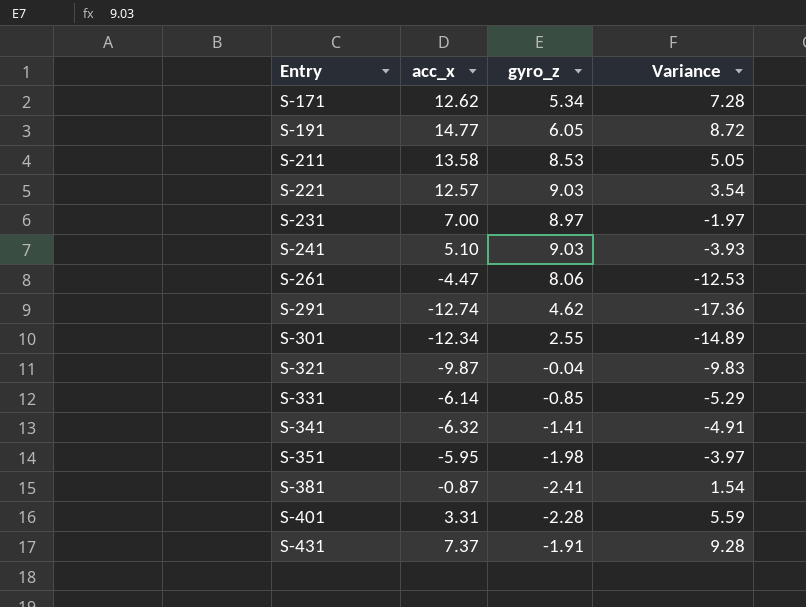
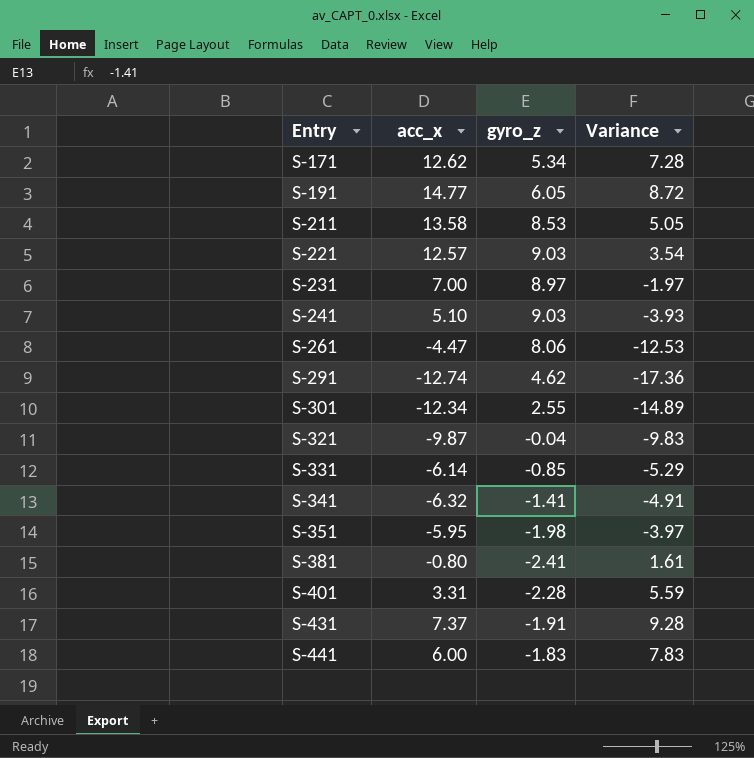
S-381 | acc_x: -0.87 -> -0.80
S-381 | Variance: 1.54 -> 1.61
row S-441: none -> 6.00 | -1.83 | 7.83

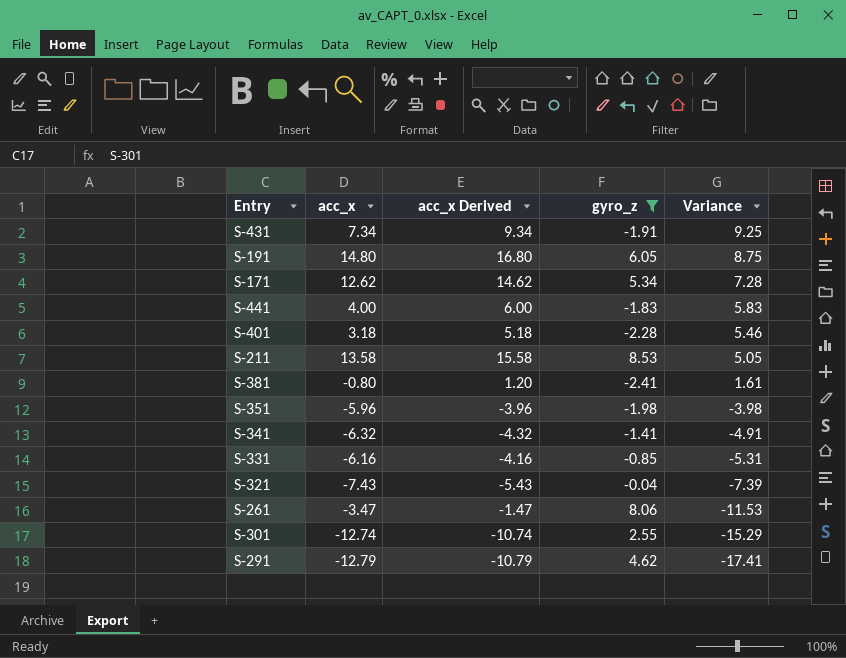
filter: none -> gyro_z <= 8.53
row order: Entry ascending -> Variance descending
column acc_x Derived | formula: none -> [acc_x] + 2
S-431 | acc_x: 7.37 -> 7.34
S-431 | Variance: 9.28 -> 9.25
S-191 | acc_x: 14.77 -> 14.80
S-191 | Variance: 8.72 -> 8.75
S-441 | acc_x: 6.00 -> 4.00
S-441 | Variance: 7.83 -> 5.83
S-401 | acc_x: 3.31 -> 3.18
S-401 | Variance: 5.59 -> 5.46
S-351 | acc_x: -5.95 -> -5.96
S-351 | Variance: -3.97 -> -3.98
S-331 | acc_x: -6.14 -> -6.16
S-331 | Variance: -5.29 -> -5.31
S-321 | acc_x: -9.87 -> -7.43
S-321 | Variance: -9.83 -> -7.39
S-261 | acc_x: -4.47 -> -3.47
S-261 | Variance: -12.53 -> -11.53
S-301 | acc_x: -12.34 -> -12.74
S-301 | Variance: -14.89 -> -15.29
S-291 | acc_x: -12.74 -> -12.79
S-291 | Variance: -17.36 -> -17.41

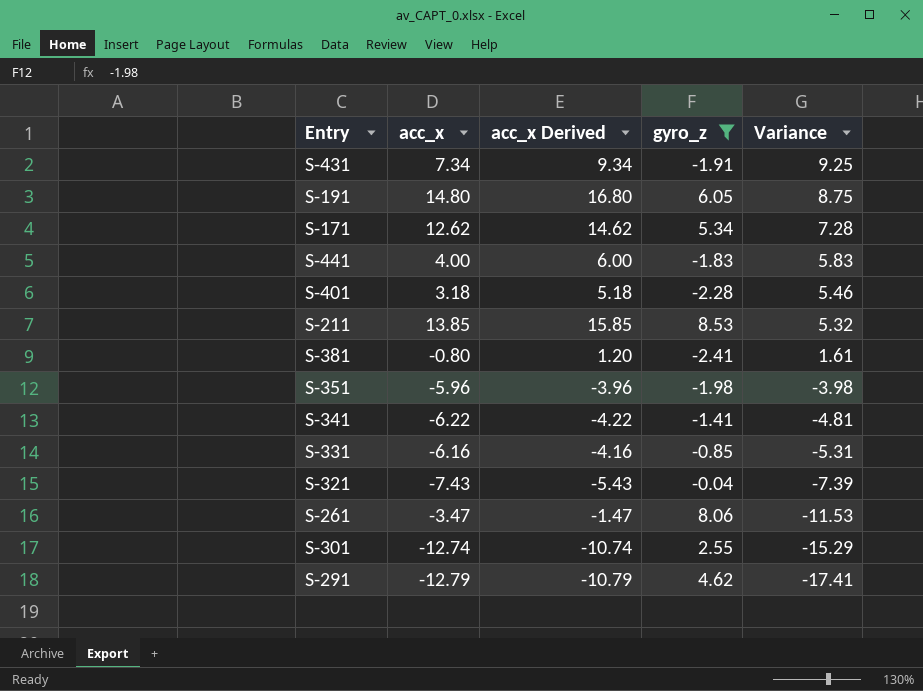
S-211 | acc_x: 13.58 -> 13.85
S-211 | acc_x Derived: 15.58 -> 15.85
S-211 | Variance: 5.05 -> 5.32
S-341 | acc_x: -6.32 -> -6.22
S-341 | acc_x Derived: -4.32 -> -4.22
S-341 | Variance: -4.91 -> -4.81

